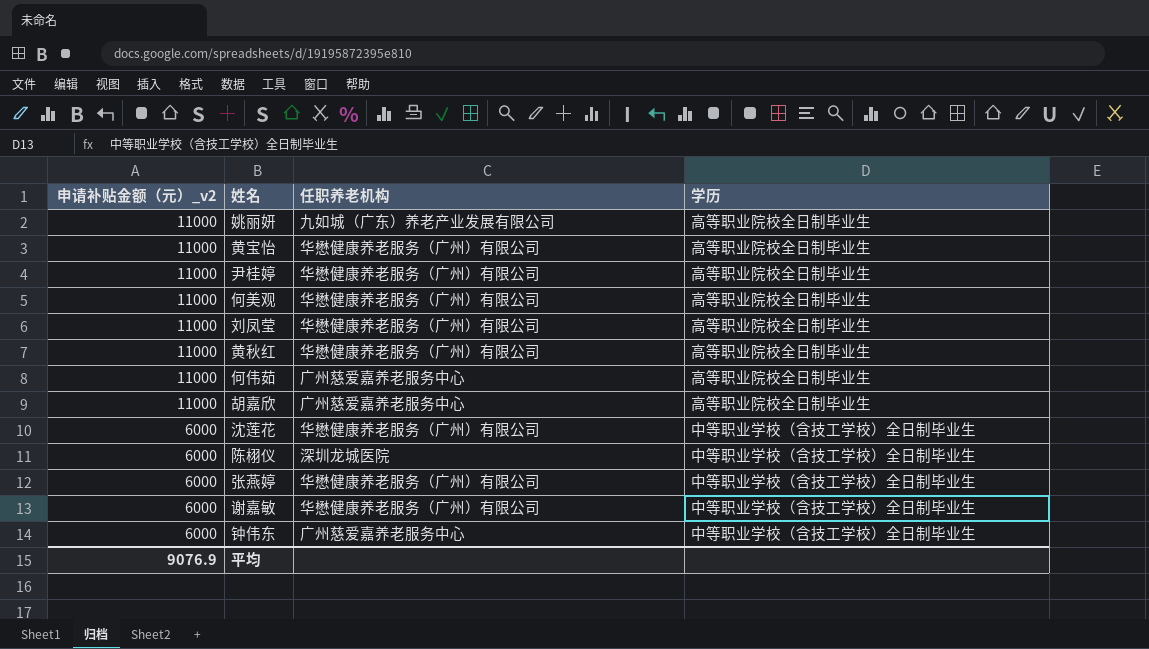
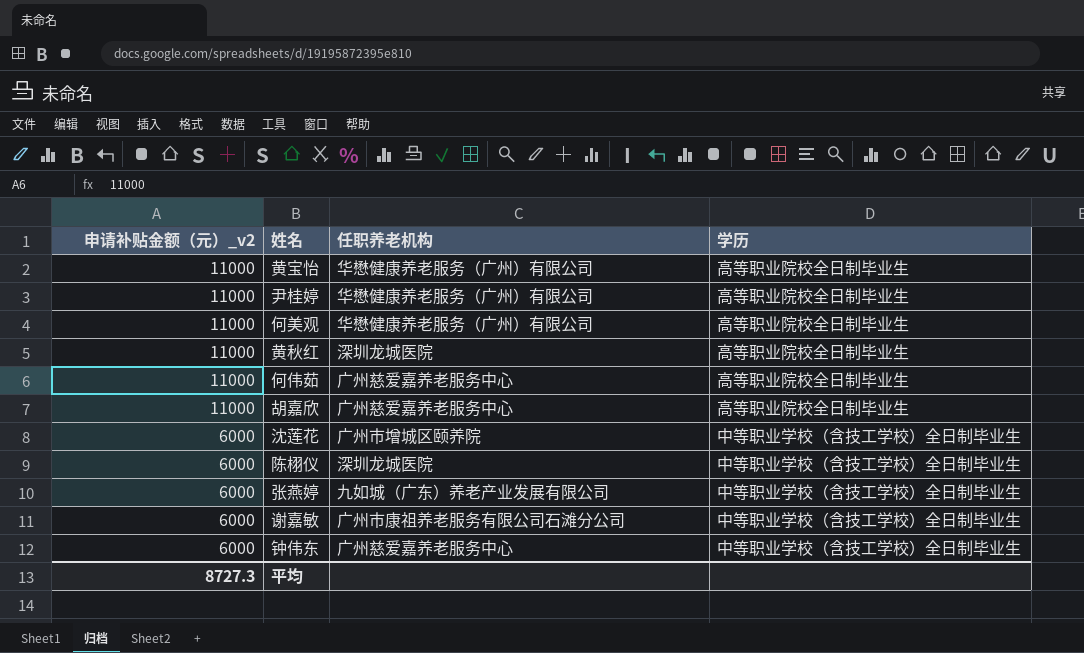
row 姚丽妍: 11000 | 九如城（广东）养老产业发展有限公司 | 高等职业院校全日制毕业生 -> none
row 刘凤莹: 11000 | 华懋健康养老服务（广州）有限公司 | 高等职业院校全日制毕业生 -> none
黄秋红 | 任职养老机构: 华懋健康养老服务（广州）有限公司 -> 深圳龙城医院
沈莲花 | 任职养老机构: 华懋健康养老服务（广州）有限公司 -> 广州市增城区颐养院
张燕婷 | 任职养老机构: 华懋健康养老服务（广州）有限公司 -> 九如城（广东）养老产业发展有限公司
谢嘉敏 | 任职养老机构: 华懋健康养老服务（广州）有限公司 -> 广州市康祖养老服务有限公司石滩分公司
平均 | 申请补贴金额（元）_v2: 9076.9 -> 8727.3

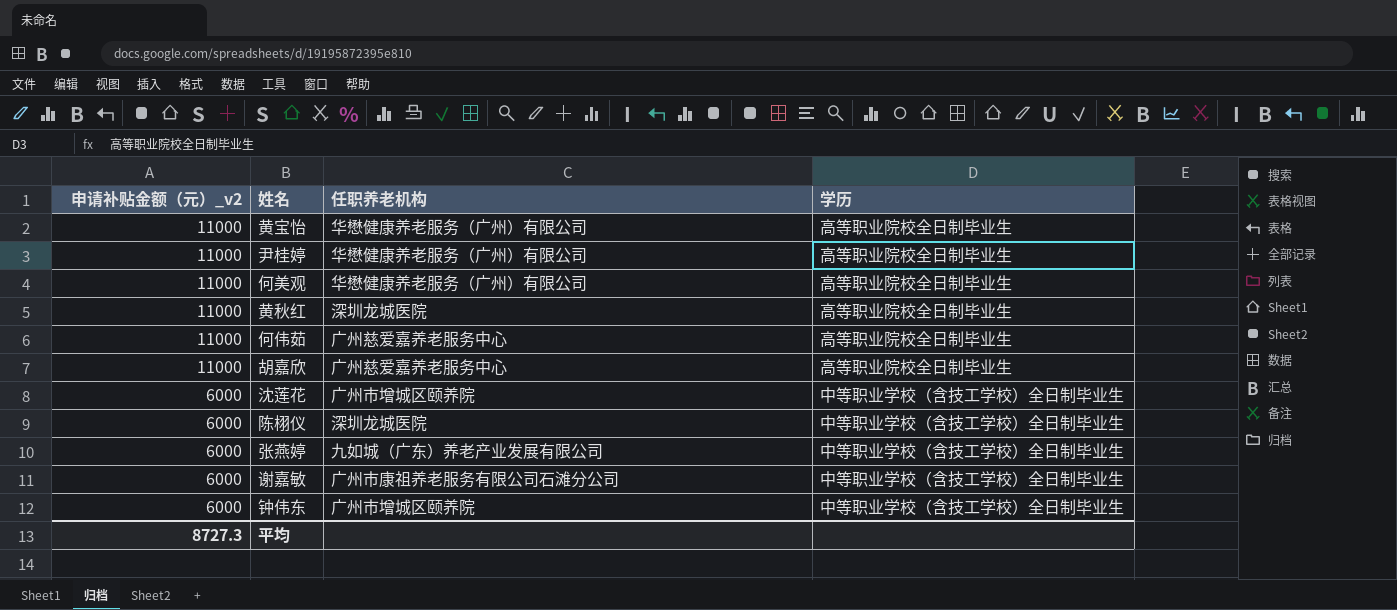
钟伟东 | 任职养老机构: 广州慈爱嘉养老服务中心 -> 广州市增城区颐养院

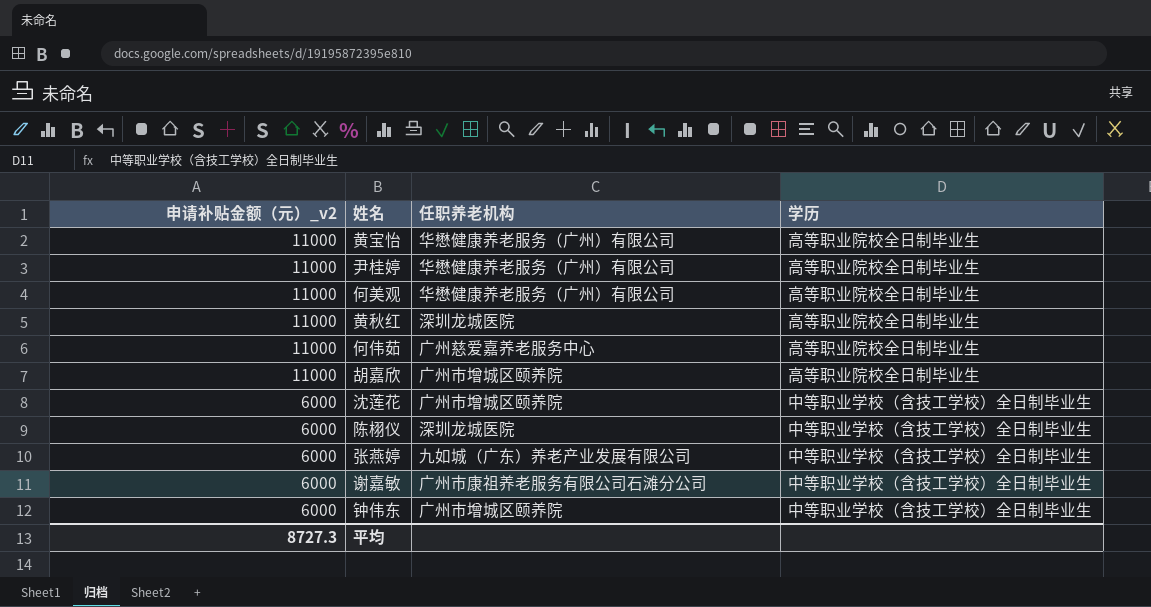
胡嘉欣 | 任职养老机构: 广州慈爱嘉养老服务中心 -> 广州市增城区颐养院

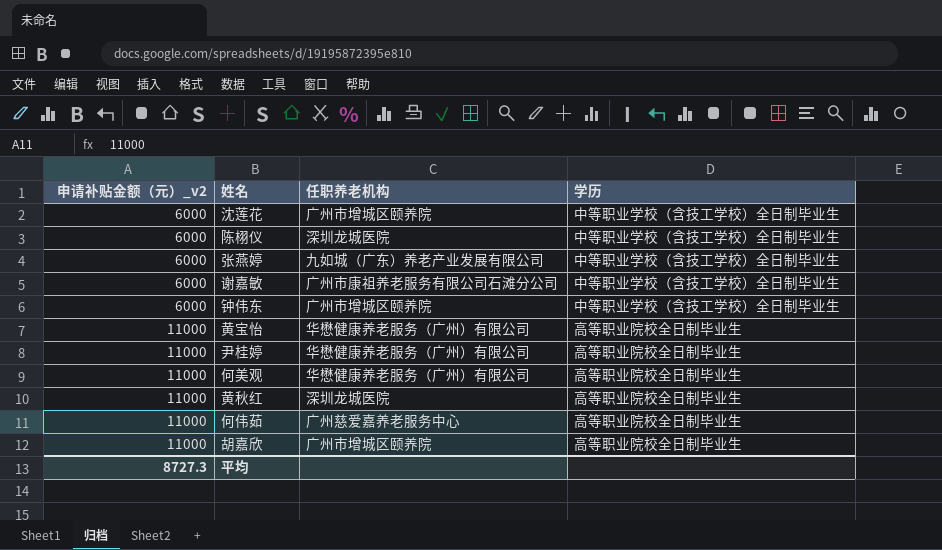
row order: 申请补贴金额（元）_v2 descending -> 申请补贴金额（元）_v2 ascending

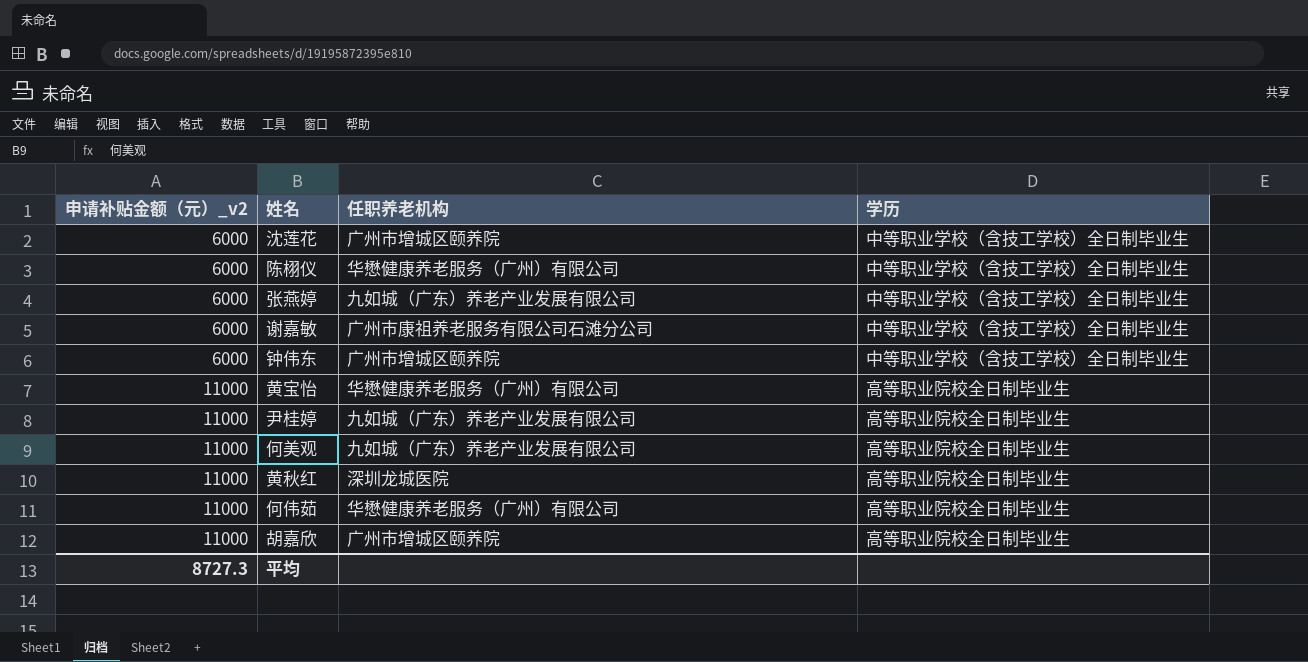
陈栩仪 | 任职养老机构: 深圳龙城医院 -> 华懋健康养老服务（广州）有限公司
尹桂婷 | 任职养老机构: 华懋健康养老服务（广州）有限公司 -> 九如城（广东）养老产业发展有限公司
何美观 | 任职养老机构: 华懋健康养老服务（广州）有限公司 -> 九如城（广东）养老产业发展有限公司
何伟茹 | 任职养老机构: 广州慈爱嘉养老服务中心 -> 华懋健康养老服务（广州）有限公司

